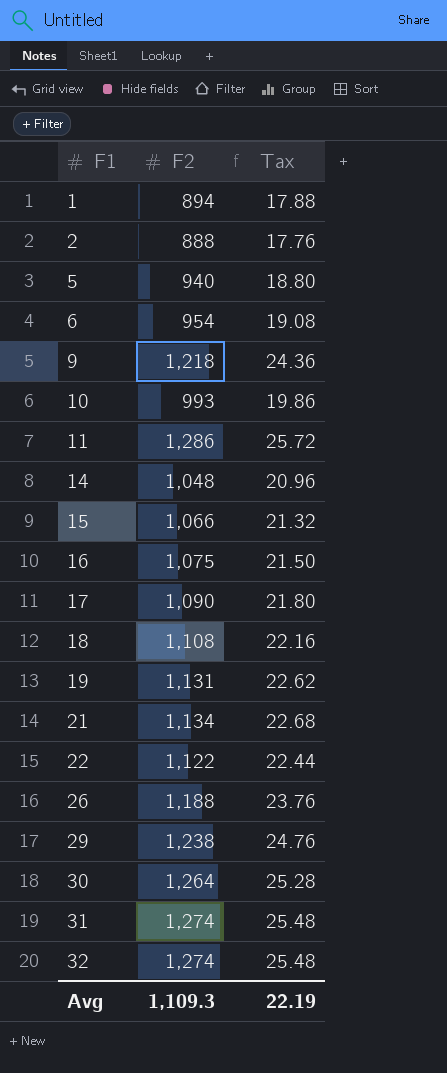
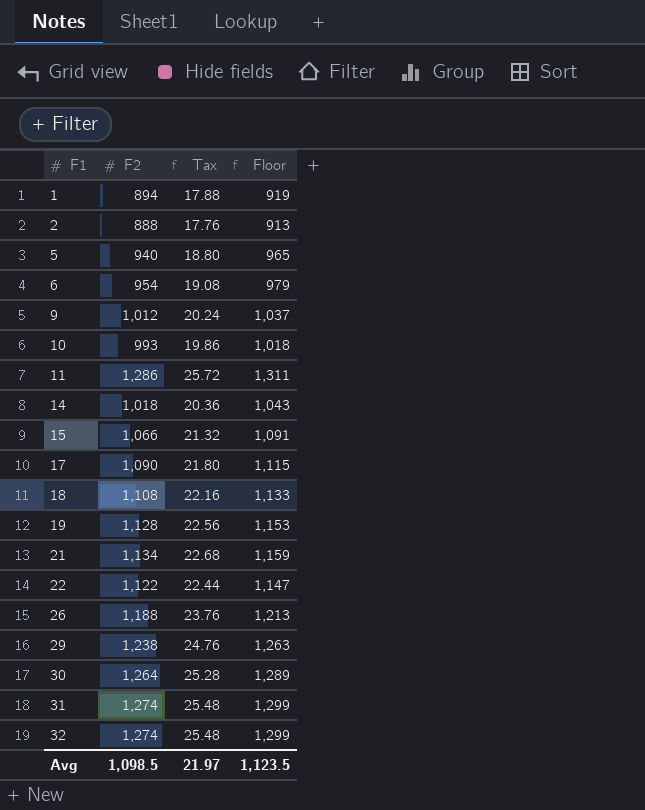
column Floor | formula: none -> [F2] + 25
row 16: 1,075 | 21.50 -> none
9 | F2: 1,218 -> 1,012
9 | Tax: 24.36 -> 20.24
14 | F2: 1,048 -> 1,018
14 | Tax: 20.96 -> 20.36
19 | F2: 1,131 -> 1,128
19 | Tax: 22.62 -> 22.56
Avg | F2: 1,109.3 -> 1,098.5
Avg | Tax: 22.19 -> 21.97

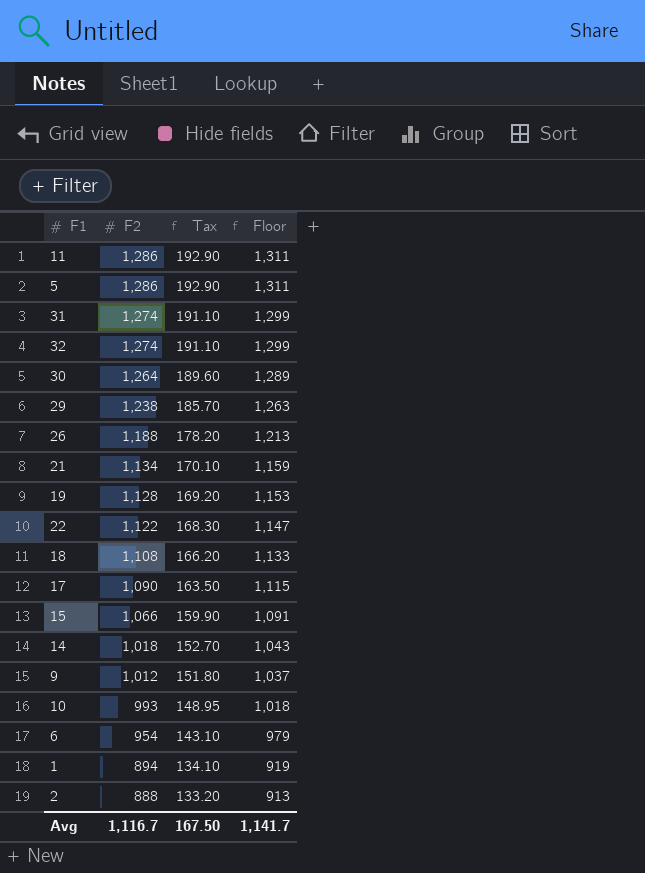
row order: F1 ascending -> F2 descending
column Tax | formula: [F2] * 0.02 -> [F2] * 0.15
5 | F2: 940 -> 1,286
5 | Floor: 965 -> 1,311
Avg | F2: 1,098.5 -> 1,116.7
Avg | Tax: 21.97 -> 167.50
Avg | Floor: 1,123.5 -> 1,141.7

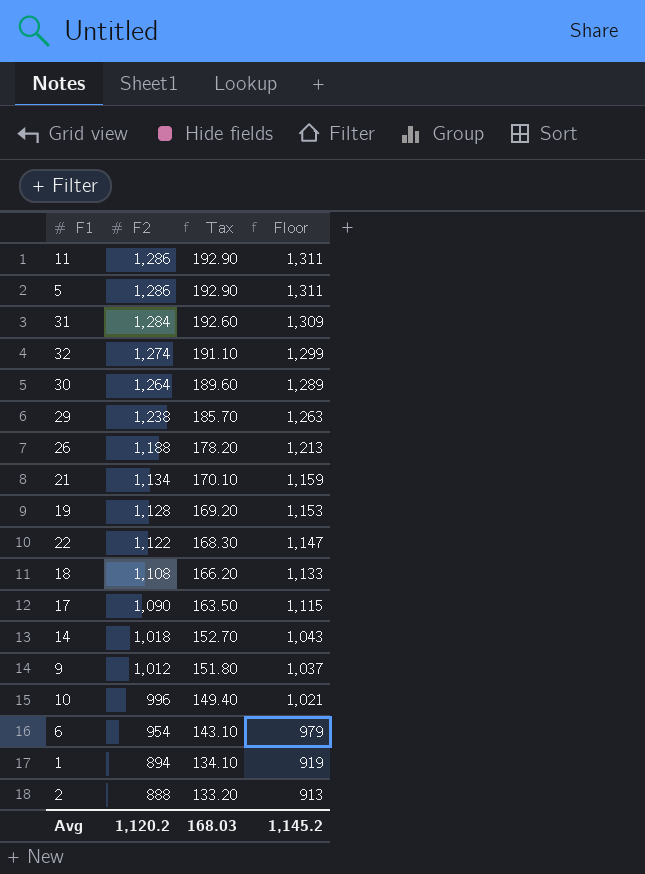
row 15: 1,066 | 159.90 | 1,091 -> none
31 | F2: 1,274 -> 1,284
31 | Tax: 191.10 -> 192.60
31 | Floor: 1,299 -> 1,309
10 | F2: 993 -> 996
10 | Tax: 148.95 -> 149.40
10 | Floor: 1,018 -> 1,021
Avg | F2: 1,116.7 -> 1,120.2
Avg | Tax: 167.50 -> 168.03
Avg | Floor: 1,141.7 -> 1,145.2

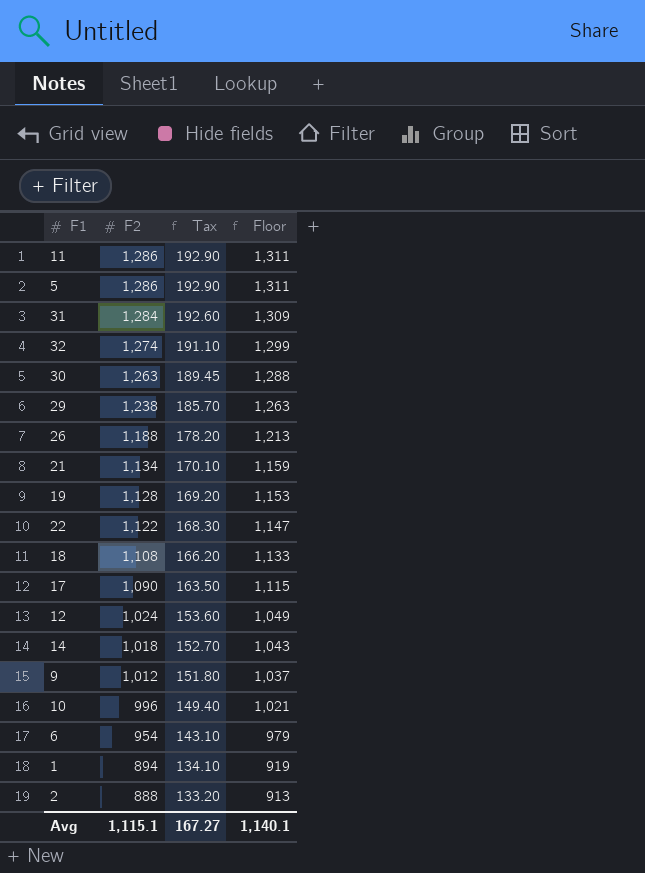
30 | F2: 1,264 -> 1,263
30 | Tax: 189.60 -> 189.45
30 | Floor: 1,289 -> 1,288
row 12: none -> 1,024 | 153.60 | 1,049
Avg | F2: 1,120.2 -> 1,115.1
Avg | Tax: 168.03 -> 167.27
Avg | Floor: 1,145.2 -> 1,140.1

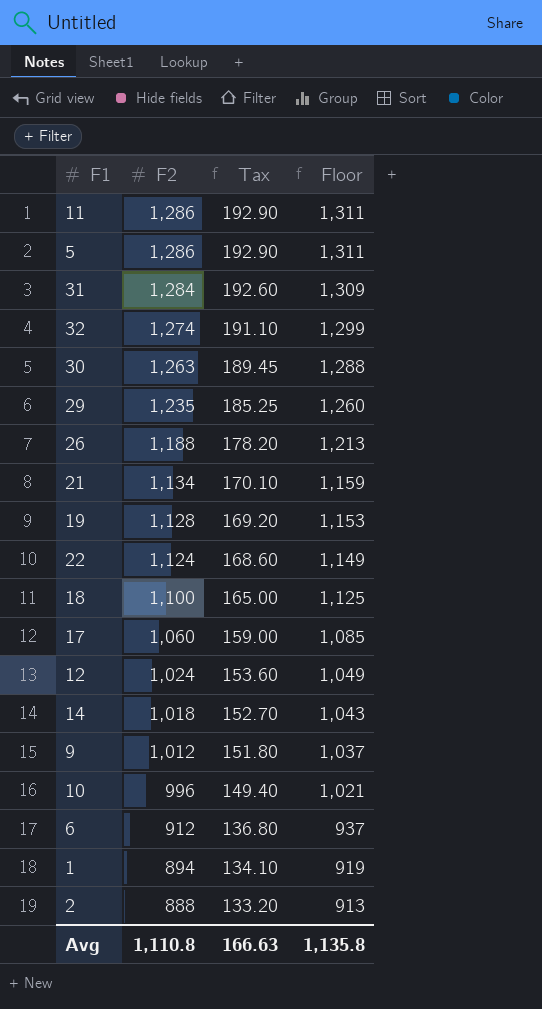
29 | F2: 1,238 -> 1,235
29 | Tax: 185.70 -> 185.25
29 | Floor: 1,263 -> 1,260
22 | F2: 1,122 -> 1,124
22 | Tax: 168.30 -> 168.60
22 | Floor: 1,147 -> 1,149
18 | F2: 1,108 -> 1,100
18 | Tax: 166.20 -> 165.00
18 | Floor: 1,133 -> 1,125
17 | F2: 1,090 -> 1,060
17 | Tax: 163.50 -> 159.00
17 | Floor: 1,115 -> 1,085
6 | F2: 954 -> 912
6 | Tax: 143.10 -> 136.80
6 | Floor: 979 -> 937
Avg | F2: 1,115.1 -> 1,110.8
Avg | Tax: 167.27 -> 166.63
Avg | Floor: 1,140.1 -> 1,135.8

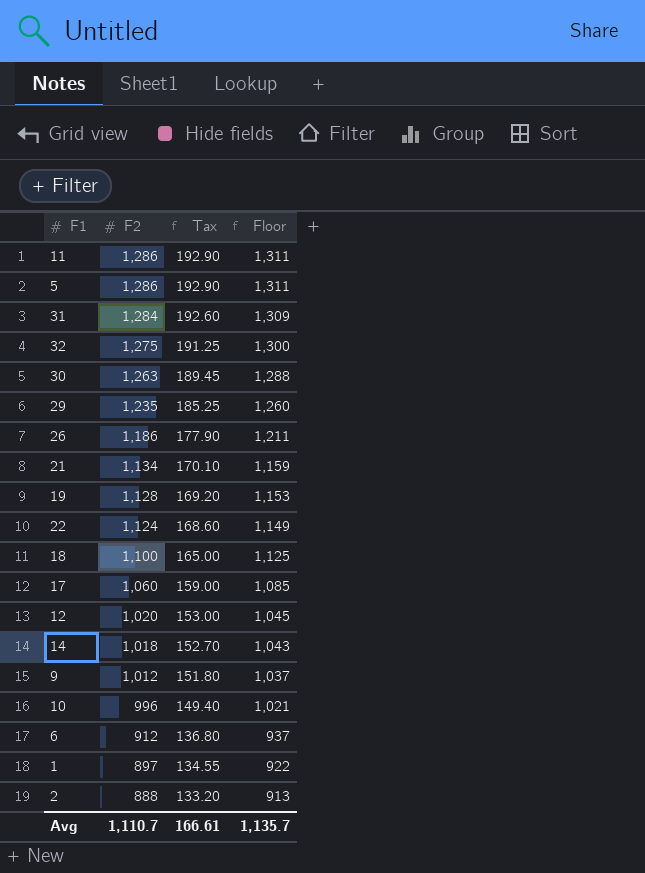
32 | F2: 1,274 -> 1,275
32 | Tax: 191.10 -> 191.25
32 | Floor: 1,299 -> 1,300
26 | F2: 1,188 -> 1,186
26 | Tax: 178.20 -> 177.90
26 | Floor: 1,213 -> 1,211
12 | F2: 1,024 -> 1,020
12 | Tax: 153.60 -> 153.00
12 | Floor: 1,049 -> 1,045
1 | F2: 894 -> 897
1 | Tax: 134.10 -> 134.55
1 | Floor: 919 -> 922
Avg | F2: 1,110.8 -> 1,110.7
Avg | Tax: 166.63 -> 166.61
Avg | Floor: 1,135.8 -> 1,135.7

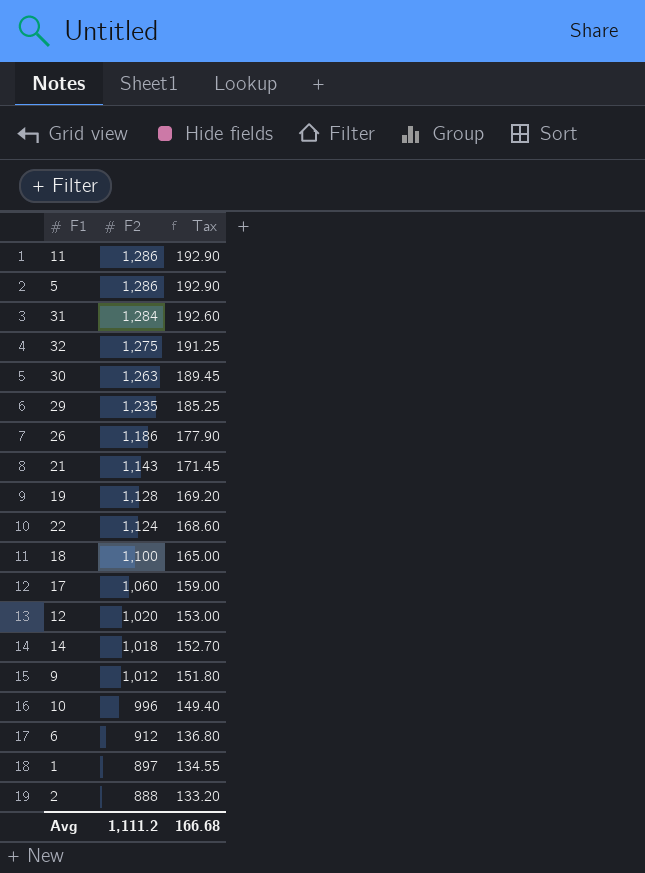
column Floor | formula: [F2] + 25 -> none
21 | F2: 1,134 -> 1,143
21 | Tax: 170.10 -> 171.45
Avg | F2: 1,110.7 -> 1,111.2
Avg | Tax: 166.61 -> 166.68

